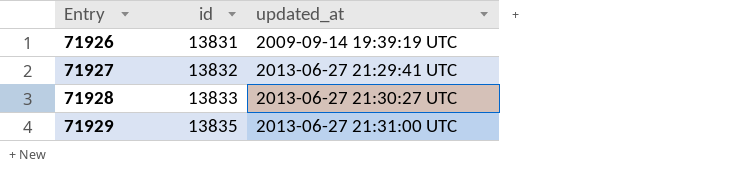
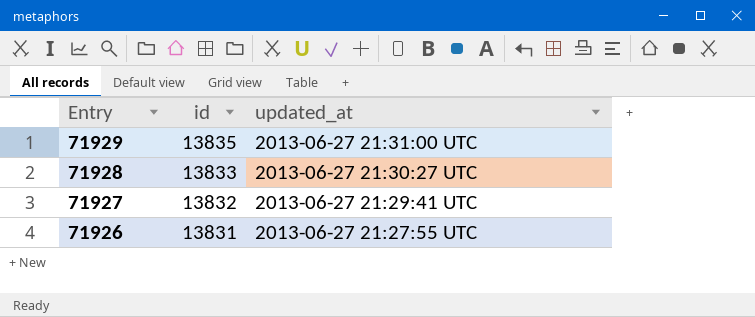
row order: Entry ascending -> Entry descending
71926 | updated_at: 2009-09-14 19:39:19 UTC -> 2013-06-27 21:27:55 UTC

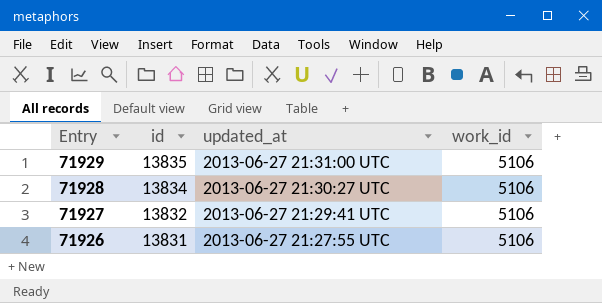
column work_id | position: none -> 4
71928 | id: 13833 -> 13834

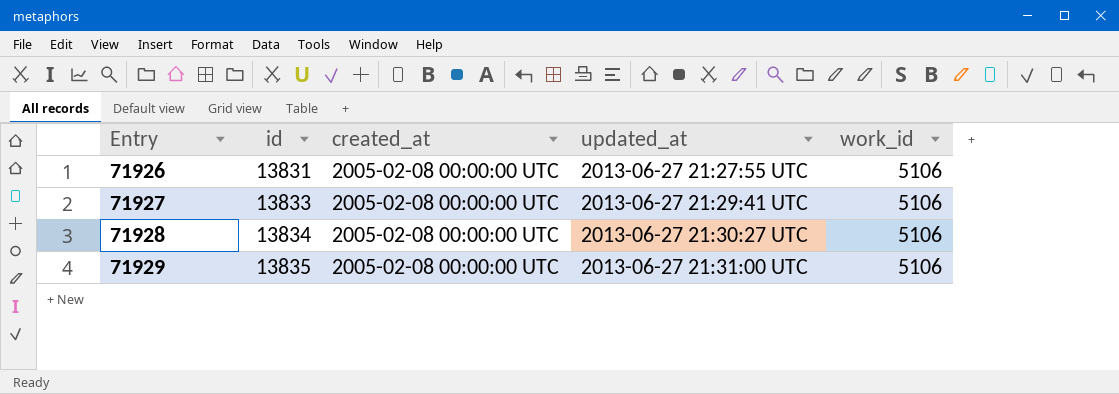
row order: Entry descending -> Entry ascending
column created_at | position: none -> 3
71927 | id: 13832 -> 13833

